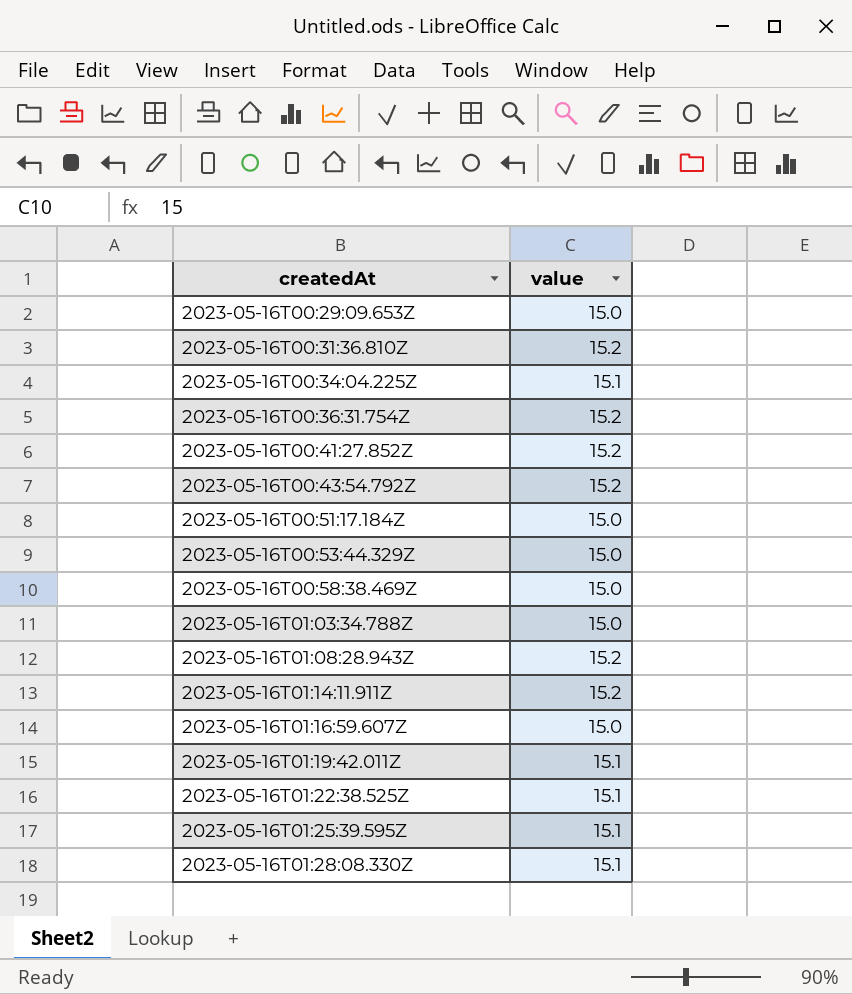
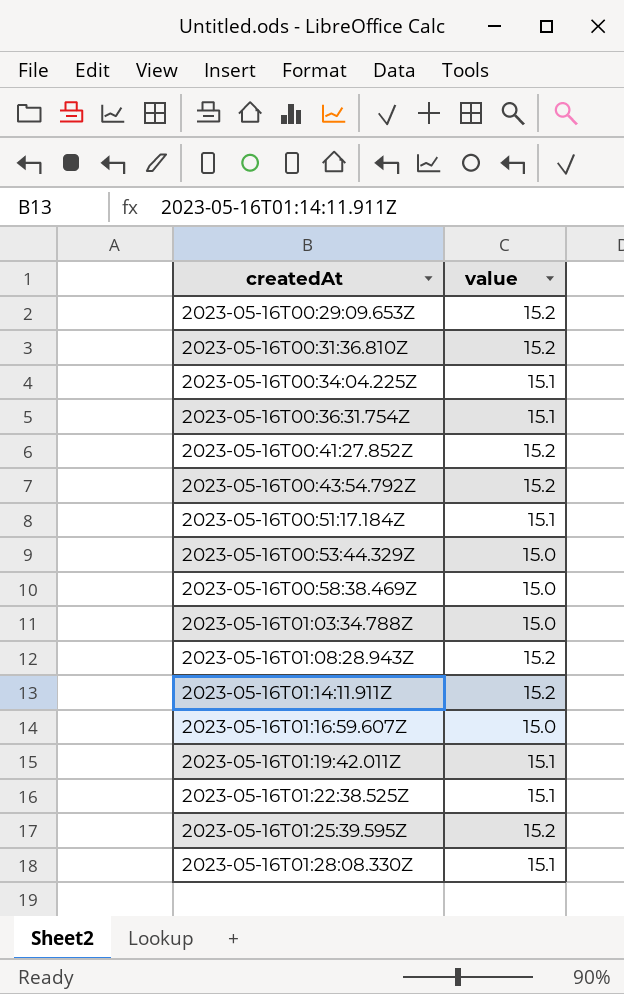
2023-05-16T00:29:09.653Z | value: 15.0 -> 15.2
2023-05-16T00:36:31.754Z | value: 15.2 -> 15.1
2023-05-16T00:51:17.184Z | value: 15.0 -> 15.1
2023-05-16T01:25:39.595Z | value: 15.1 -> 15.2

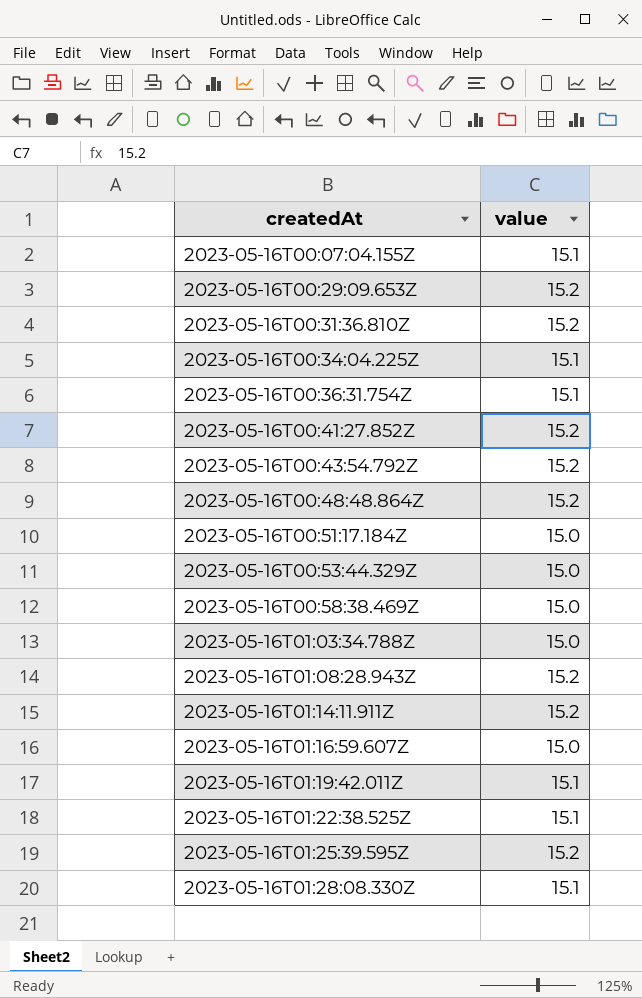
row 2023-05-16T00:07:04.155Z: none -> 15.1
row 2023-05-16T00:48:48.864Z: none -> 15.2
2023-05-16T00:51:17.184Z | value: 15.1 -> 15.0

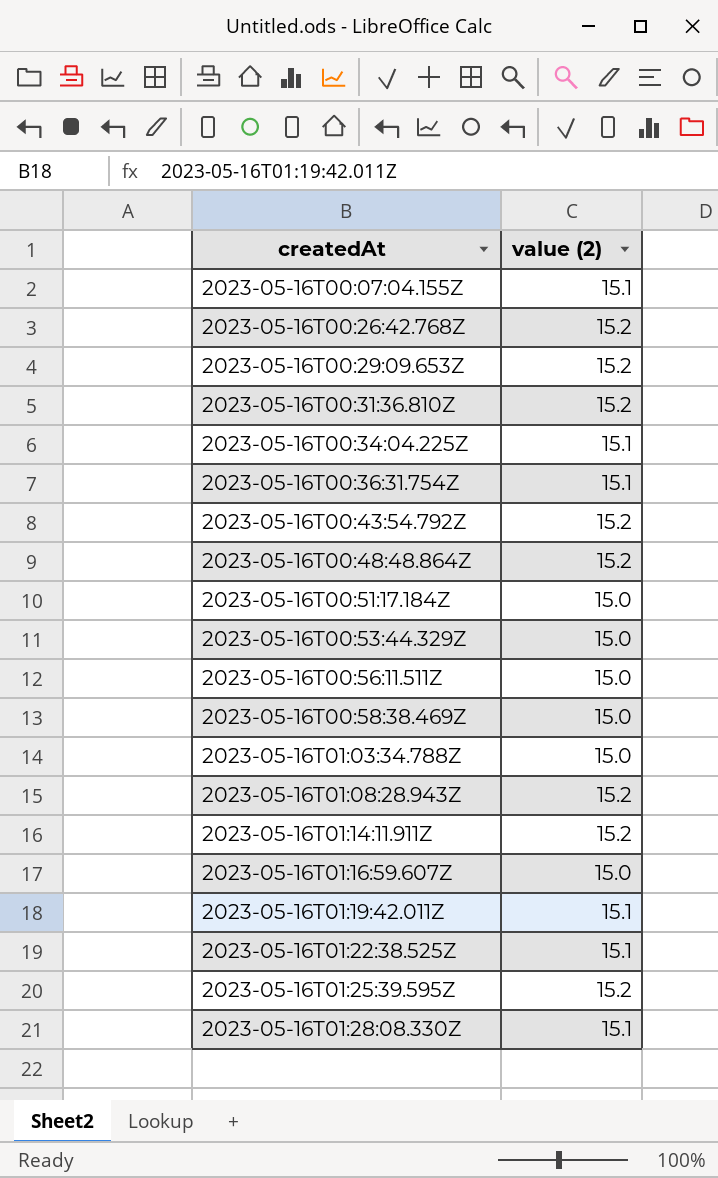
column name: value -> value (2)
row 2023-05-16T00:41:27.852Z: 15.2 -> none
row 2023-05-16T00:26:42.768Z: none -> 15.2
row 2023-05-16T00:56:11.511Z: none -> 15.0

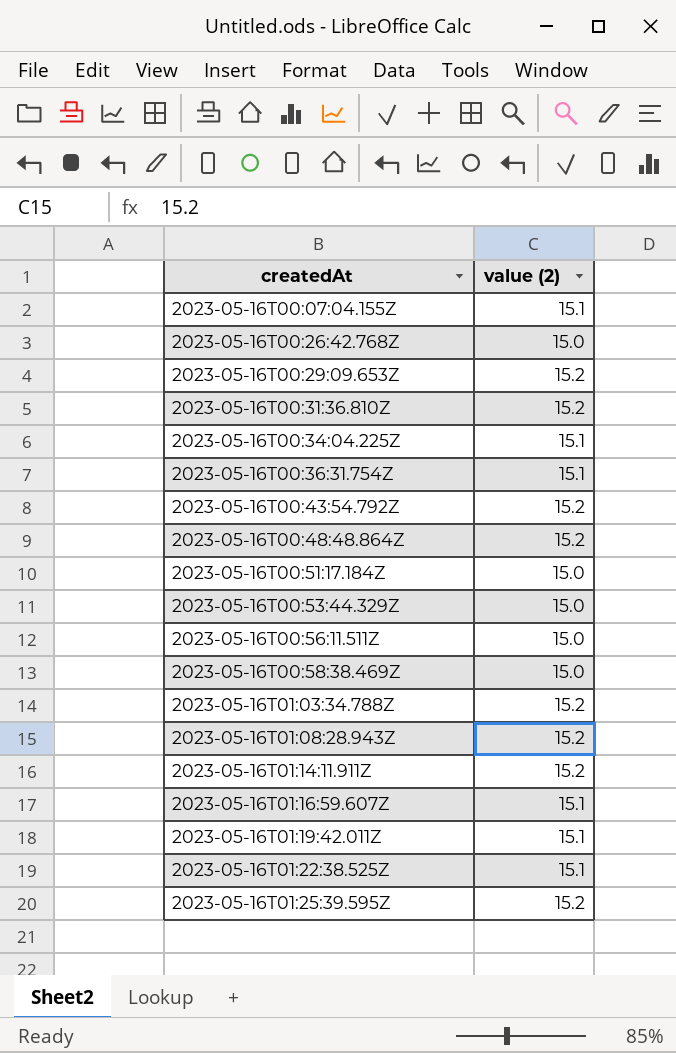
row 2023-05-16T01:28:08.330Z: 15.1 -> none
2023-05-16T00:26:42.768Z | value (2): 15.2 -> 15.0
2023-05-16T01:03:34.788Z | value (2): 15.0 -> 15.2
2023-05-16T01:16:59.607Z | value (2): 15.0 -> 15.1

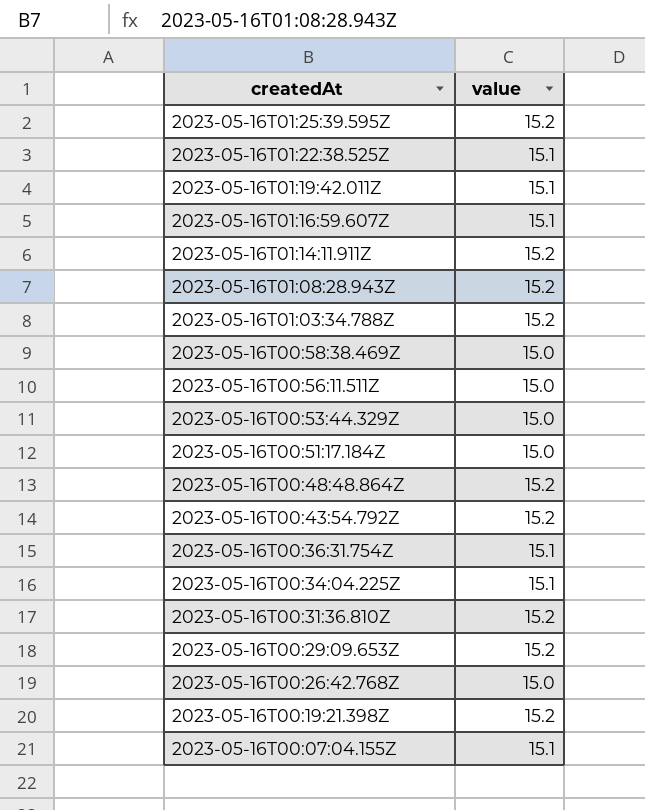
row order: createdAt ascending -> createdAt descending
column name: value (2) -> value
row 2023-05-16T00:19:21.398Z: none -> 15.2

